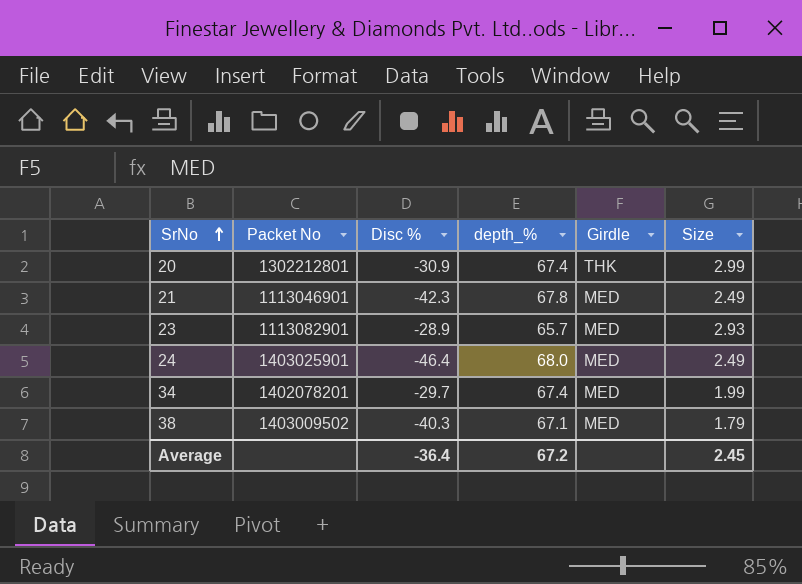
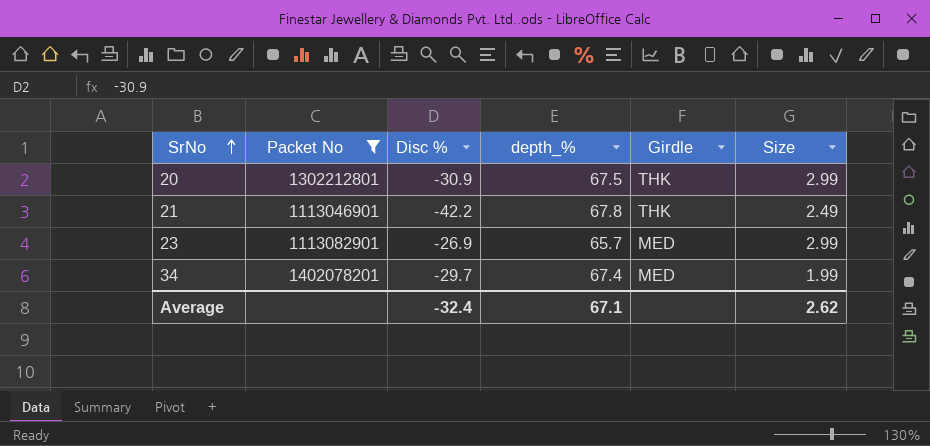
filter: none -> Packet No <= 1402078201
20 | depth_%: 67.4 -> 67.5
21 | Disc %: -42.3 -> -42.2
21 | Girdle: MED -> THK
23 | Disc %: -28.9 -> -26.9
23 | Size: 2.93 -> 2.99
Average | Disc %: -36.4 -> -32.4
Average | depth_%: 67.2 -> 67.1
Average | Size: 2.45 -> 2.62

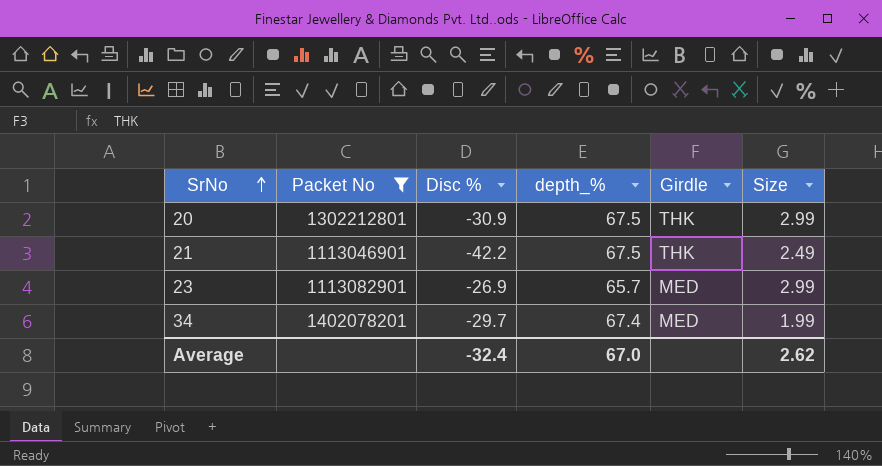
21 | depth_%: 67.8 -> 67.5
Average | depth_%: 67.1 -> 67.0

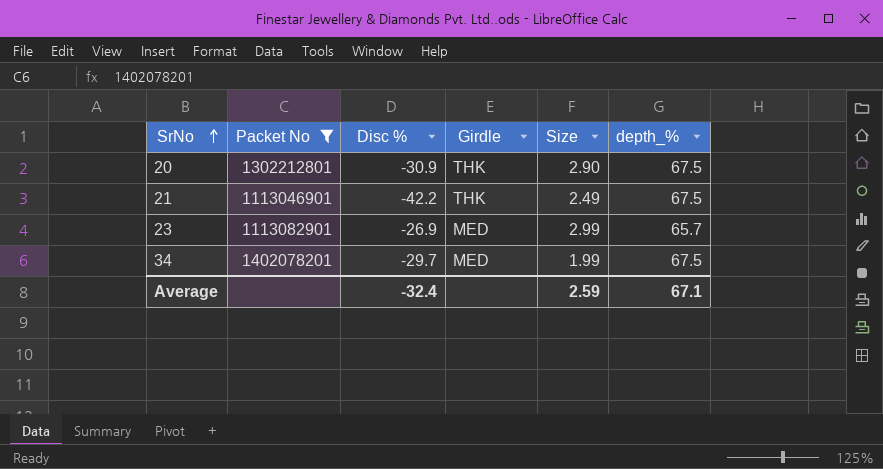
column depth_% | position: 4 -> 6
20 | Size: 2.99 -> 2.90
34 | depth_%: 67.4 -> 67.5
Average | Size: 2.62 -> 2.59
Average | depth_%: 67.0 -> 67.1

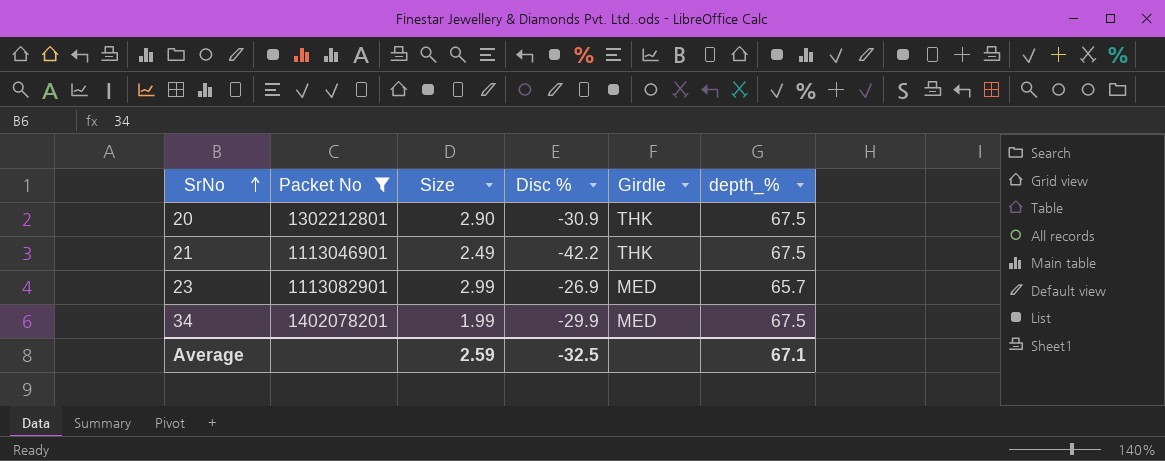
column Size | position: 5 -> 3
34 | Disc %: -29.7 -> -29.9
Average | Disc %: -32.4 -> -32.5

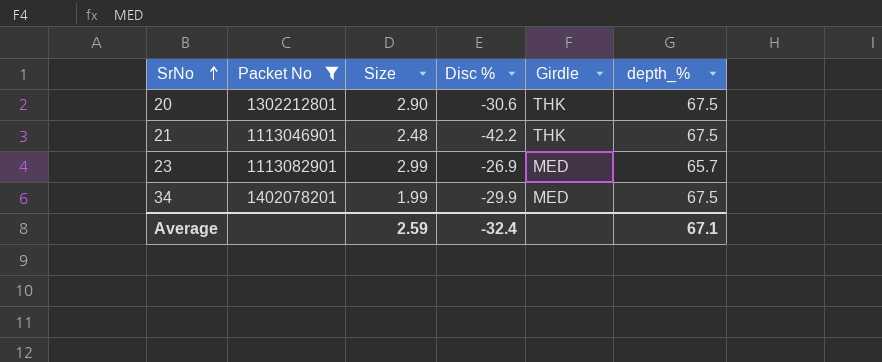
20 | Disc %: -30.9 -> -30.6
21 | Size: 2.49 -> 2.48
Average | Disc %: -32.5 -> -32.4

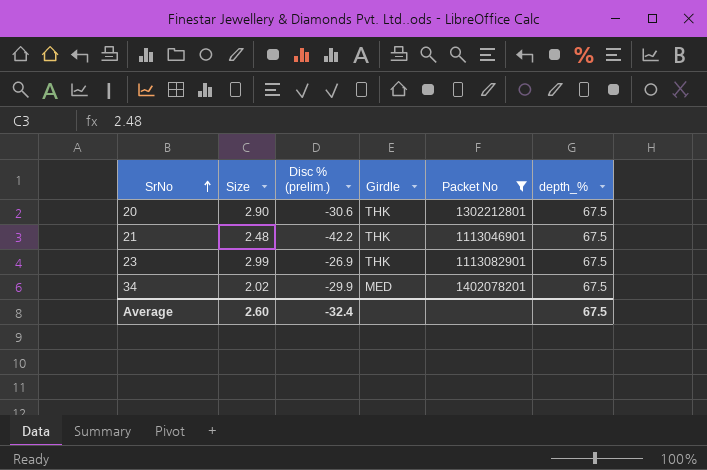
column name: Disc % -> Disc % (prelim.)
column Packet No | position: 2 -> 5
23 | Girdle: MED -> THK
23 | depth_%: 65.7 -> 67.5
34 | Size: 1.99 -> 2.02
Average | Size: 2.59 -> 2.60
Average | depth_%: 67.1 -> 67.5

